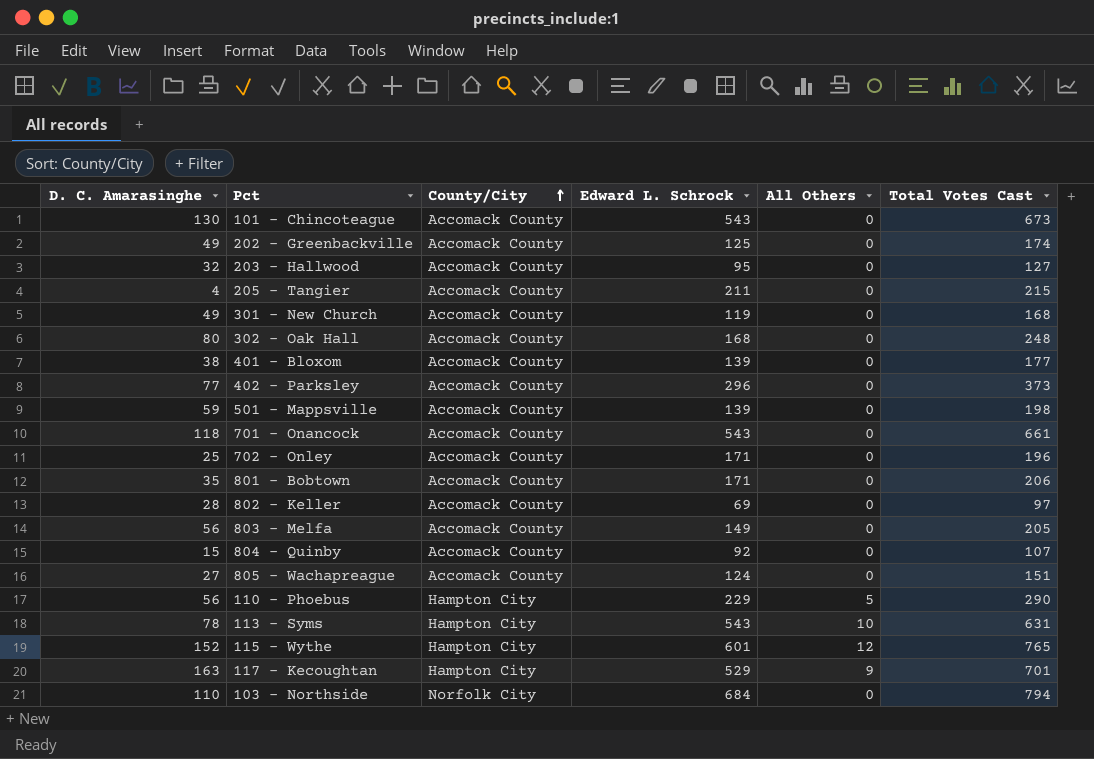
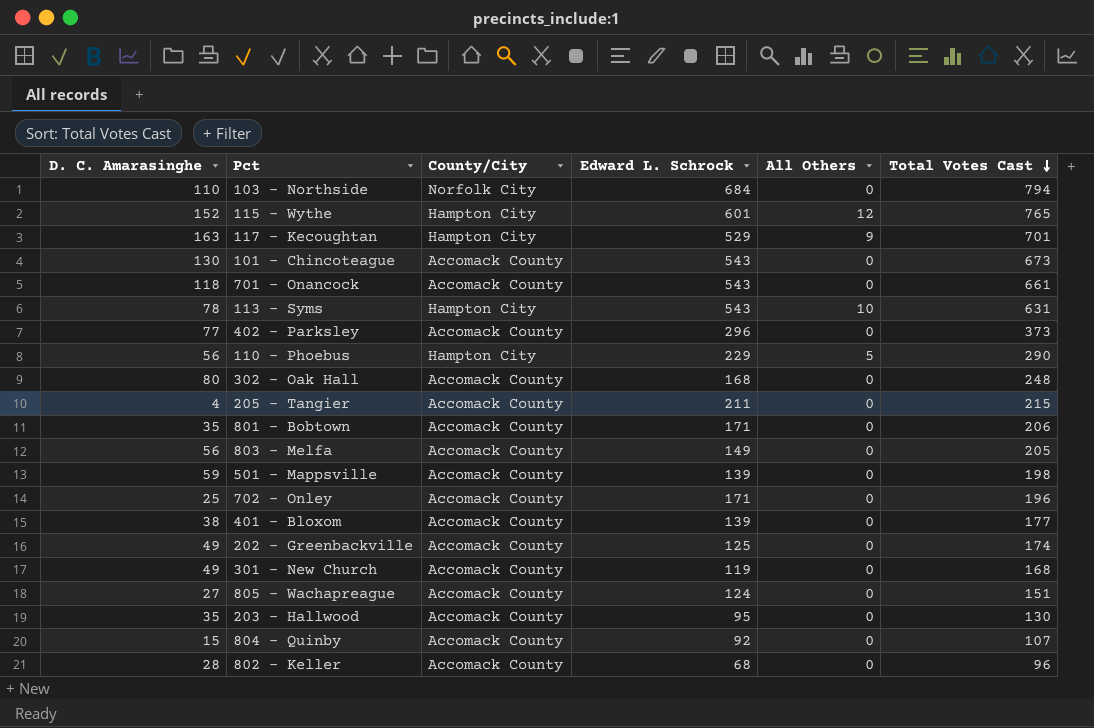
row order: County/City ascending -> Total Votes Cast descending
203 - Hallwood | D. C. Amarasinghe: 32 -> 35
203 - Hallwood | Total Votes Cast: 127 -> 130
802 - Keller | Edward L. Schrock: 69 -> 68
802 - Keller | Total Votes Cast: 97 -> 96

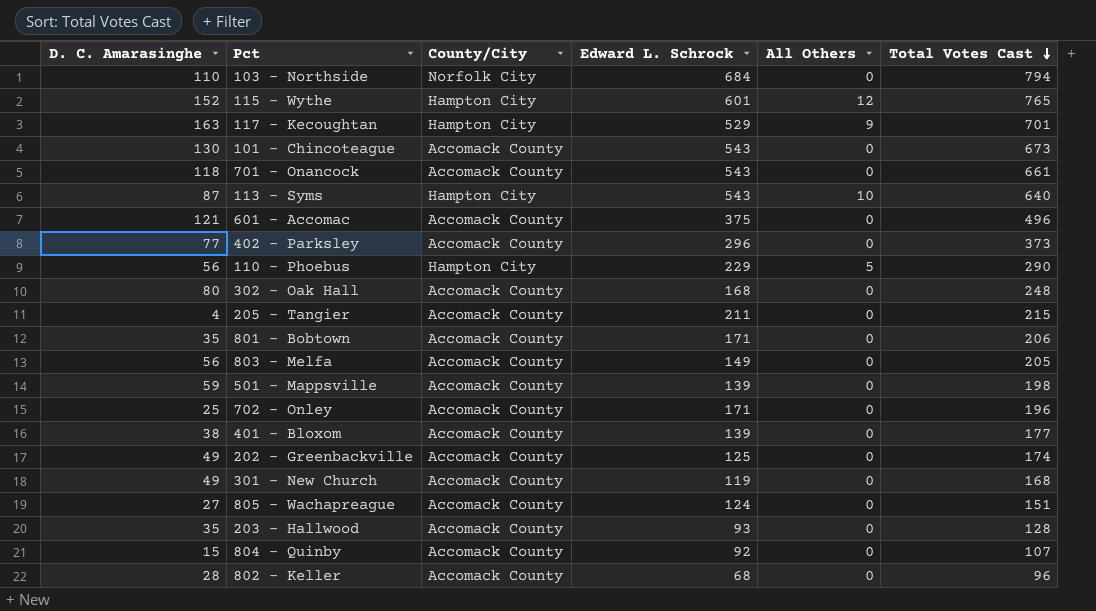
113 - Syms | D. C. Amarasinghe: 78 -> 87
113 - Syms | Total Votes Cast: 631 -> 640
row 601 - Accomac: none -> 121 | Accomack County | 375 | 0 | 496
203 - Hallwood | Edward L. Schrock: 95 -> 93
203 - Hallwood | Total Votes Cast: 130 -> 128

